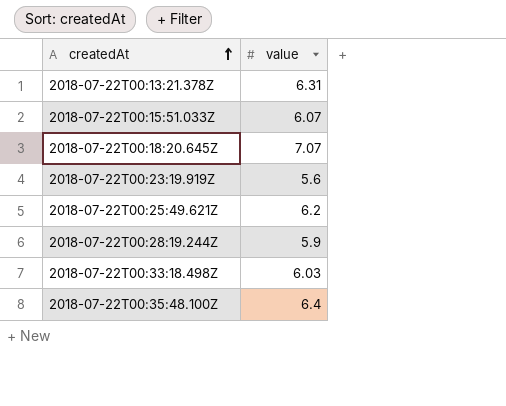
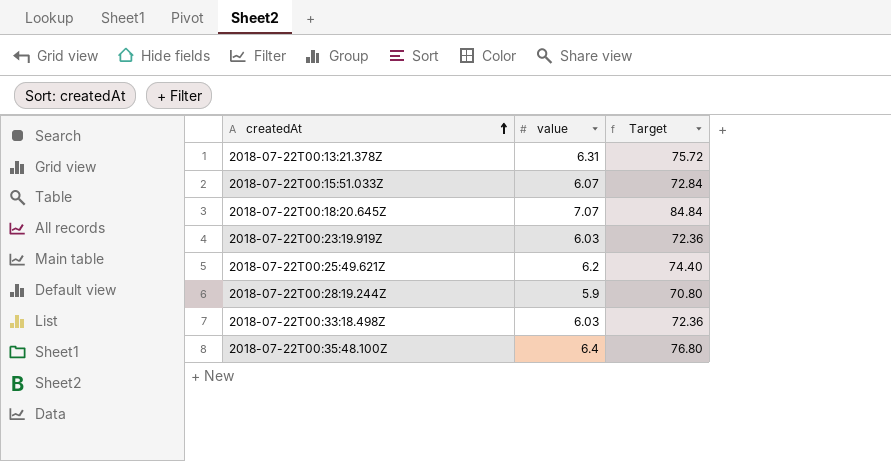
column Target | formula: none -> [value] * 12
2018-07-22T00:23:19.919Z | value: 5.6 -> 6.03

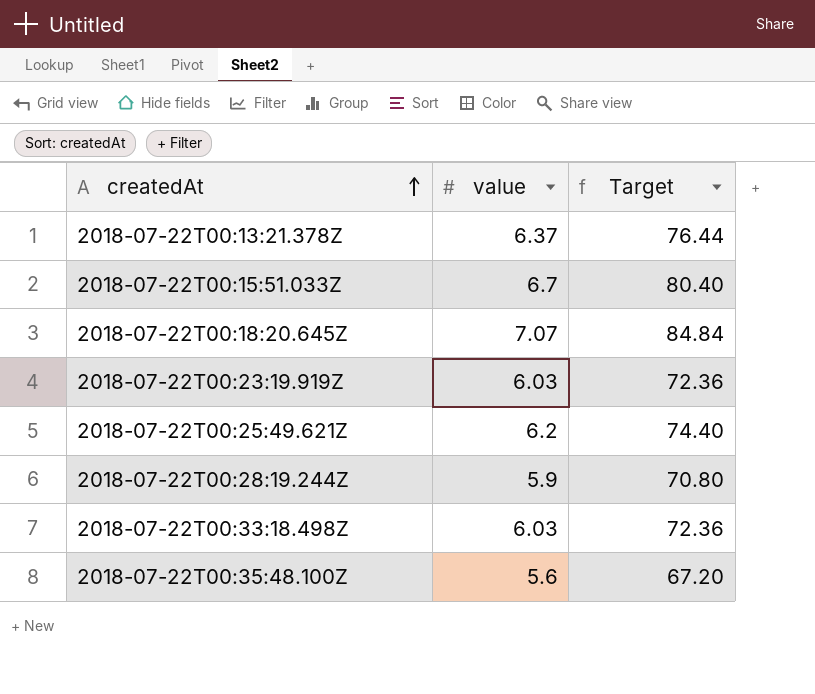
2018-07-22T00:13:21.378Z | value: 6.31 -> 6.37
2018-07-22T00:13:21.378Z | Target: 75.72 -> 76.44
2018-07-22T00:15:51.033Z | value: 6.07 -> 6.7
2018-07-22T00:15:51.033Z | Target: 72.84 -> 80.40
2018-07-22T00:35:48.100Z | value: 6.4 -> 5.6
2018-07-22T00:35:48.100Z | Target: 76.80 -> 67.20

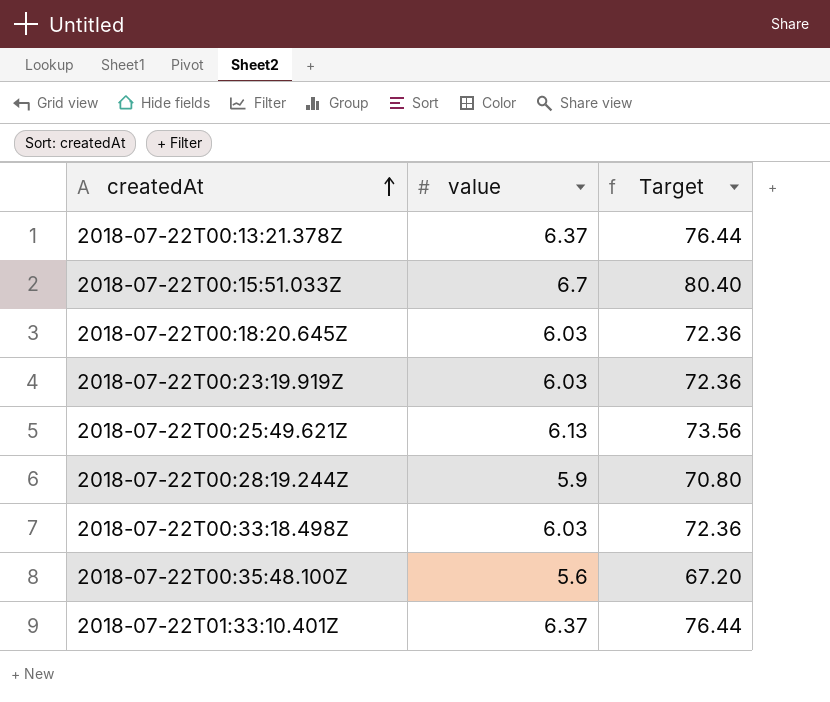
2018-07-22T00:18:20.645Z | value: 7.07 -> 6.03
2018-07-22T00:18:20.645Z | Target: 84.84 -> 72.36
2018-07-22T00:25:49.621Z | value: 6.2 -> 6.13
2018-07-22T00:25:49.621Z | Target: 74.40 -> 73.56
row 2018-07-22T01:33:10.401Z: none -> 6.37 | 76.44

